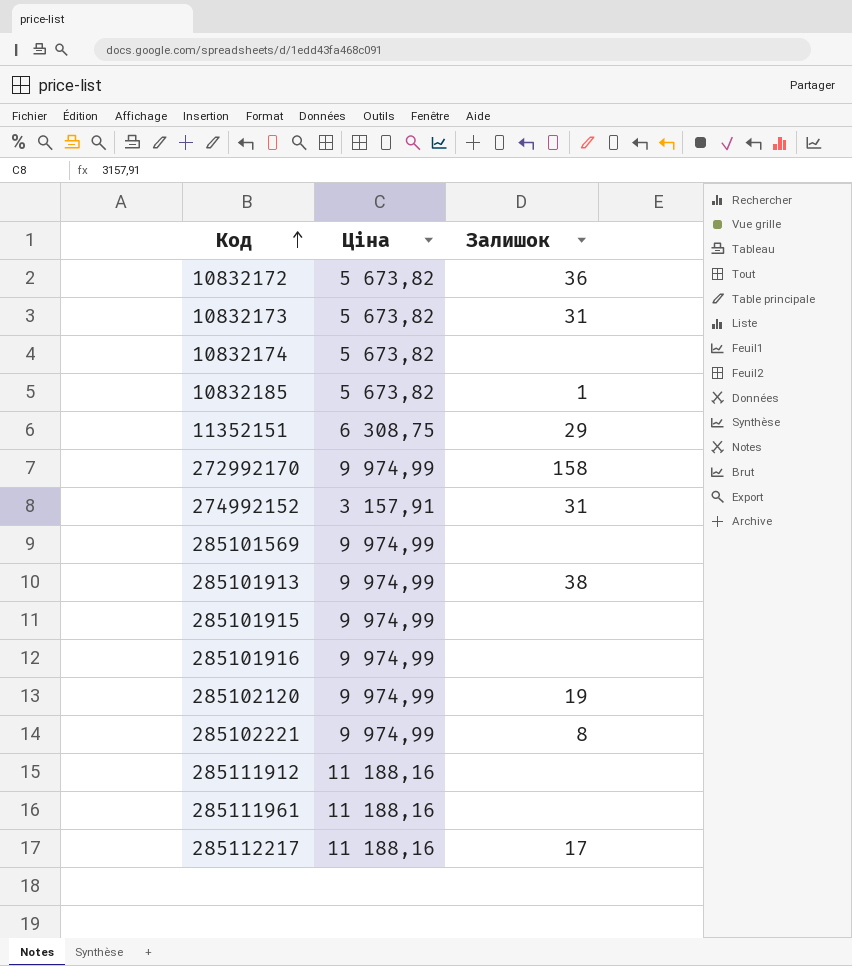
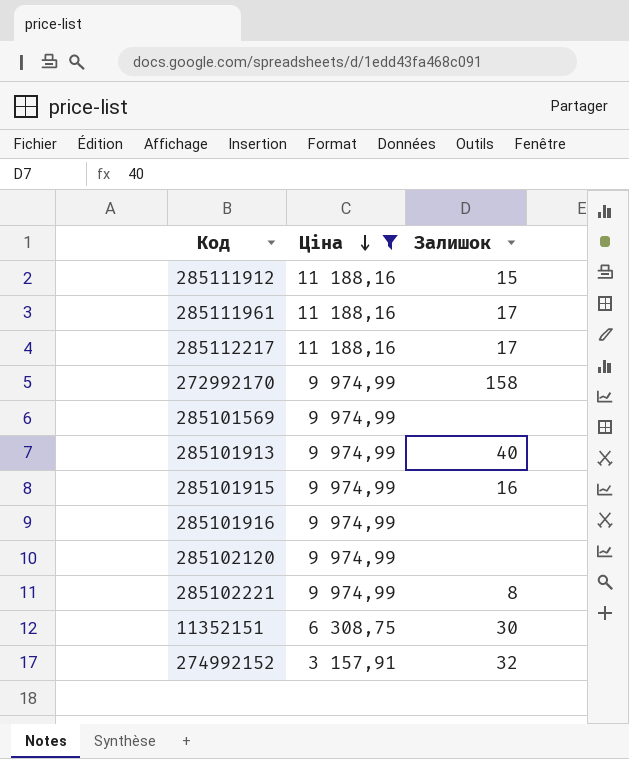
filter: none -> Ціна != 5 673,82
row order: Код ascending -> Ціна descending
285111912 | Залишок: none -> 15
285111961 | Залишок: none -> 17
285101913 | Залишок: 38 -> 40
285101915 | Залишок: none -> 16
285102120 | Залишок: 19 -> none
11352151 | Залишок: 29 -> 30
274992152 | Залишок: 31 -> 32

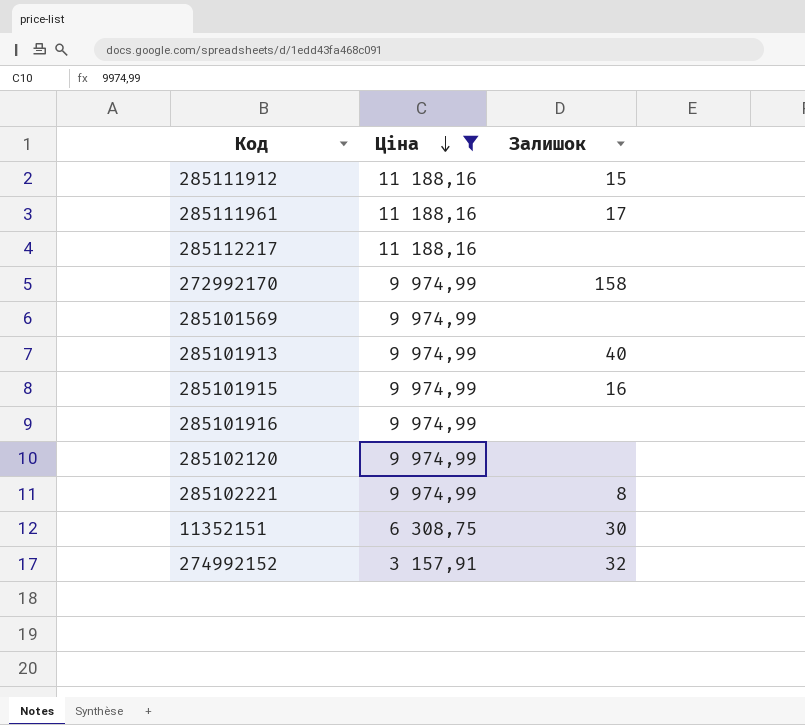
285112217 | Залишок: 17 -> none

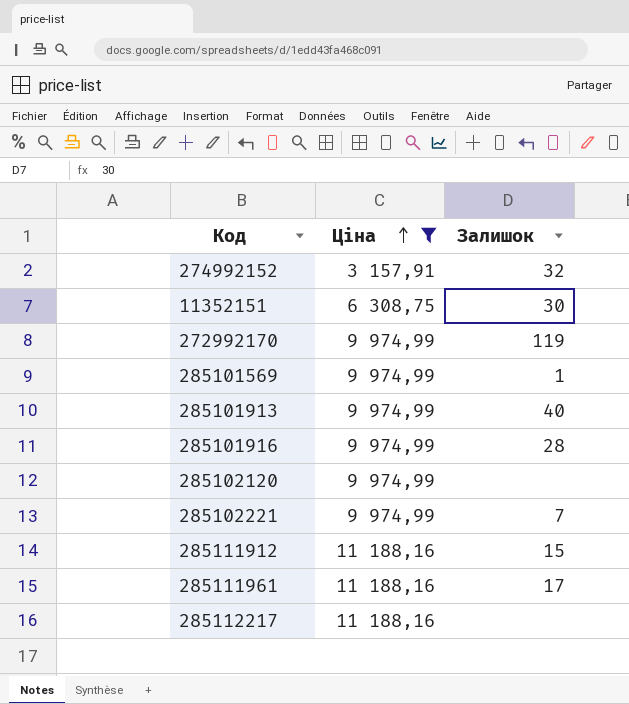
row order: Ціна descending -> Ціна ascending
row 285101915: 9 974,99 | 16 -> none
272992170 | Залишок: 158 -> 119
285101569 | Залишок: none -> 1
285101916 | Залишок: none -> 28
285102221 | Залишок: 8 -> 7

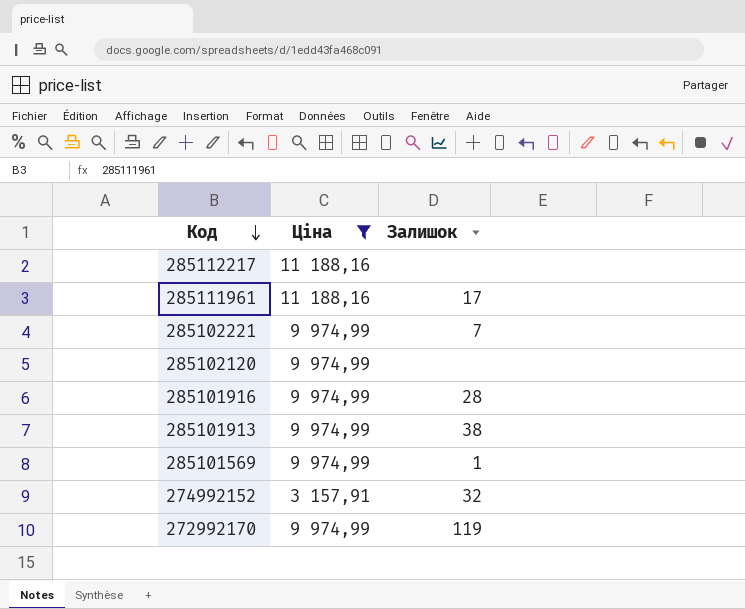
row order: Ціна ascending -> Код descending
row 11352151: 6 308,75 | 30 -> none
row 285111912: 11 188,16 | 15 -> none
285101913 | Залишок: 40 -> 38

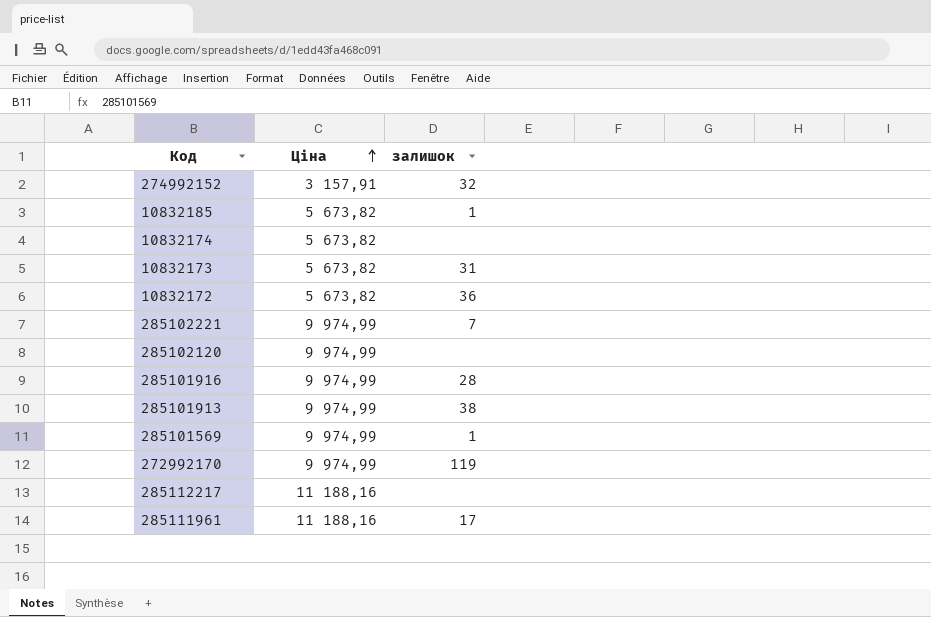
filter: Ціна != 5 673,82 -> none
row order: Код descending -> Ціна ascending
column name: Залишок -> залишок

